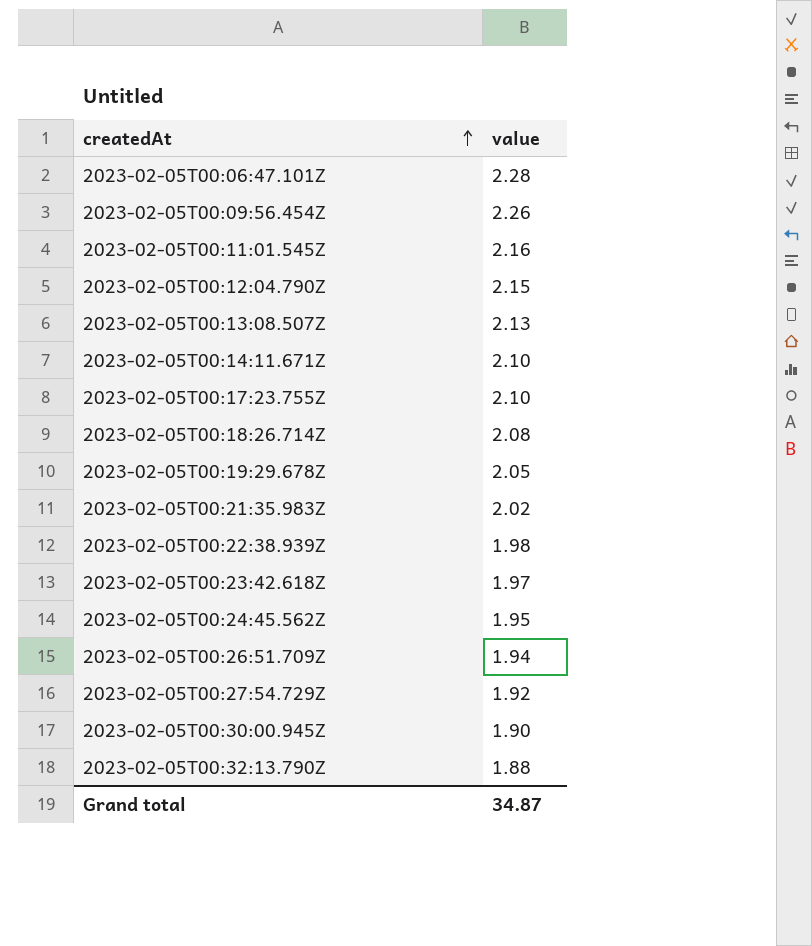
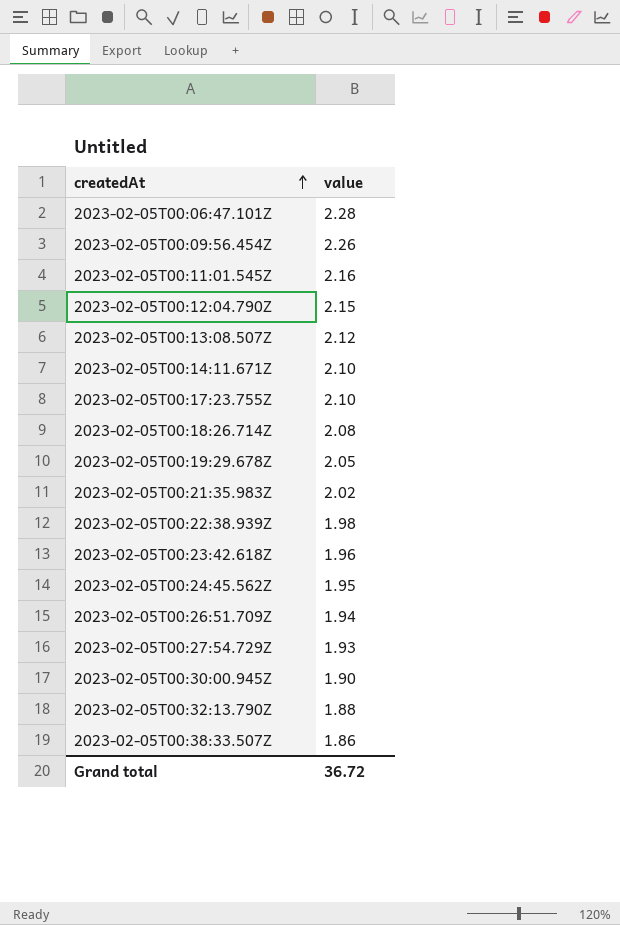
2023-02-05T00:13:08.507Z | value: 2.13 -> 2.12
2023-02-05T00:23:42.618Z | value: 1.97 -> 1.96
2023-02-05T00:27:54.729Z | value: 1.92 -> 1.93
row 2023-02-05T00:38:33.507Z: none -> 1.86
Grand total | value: 34.87 -> 36.72

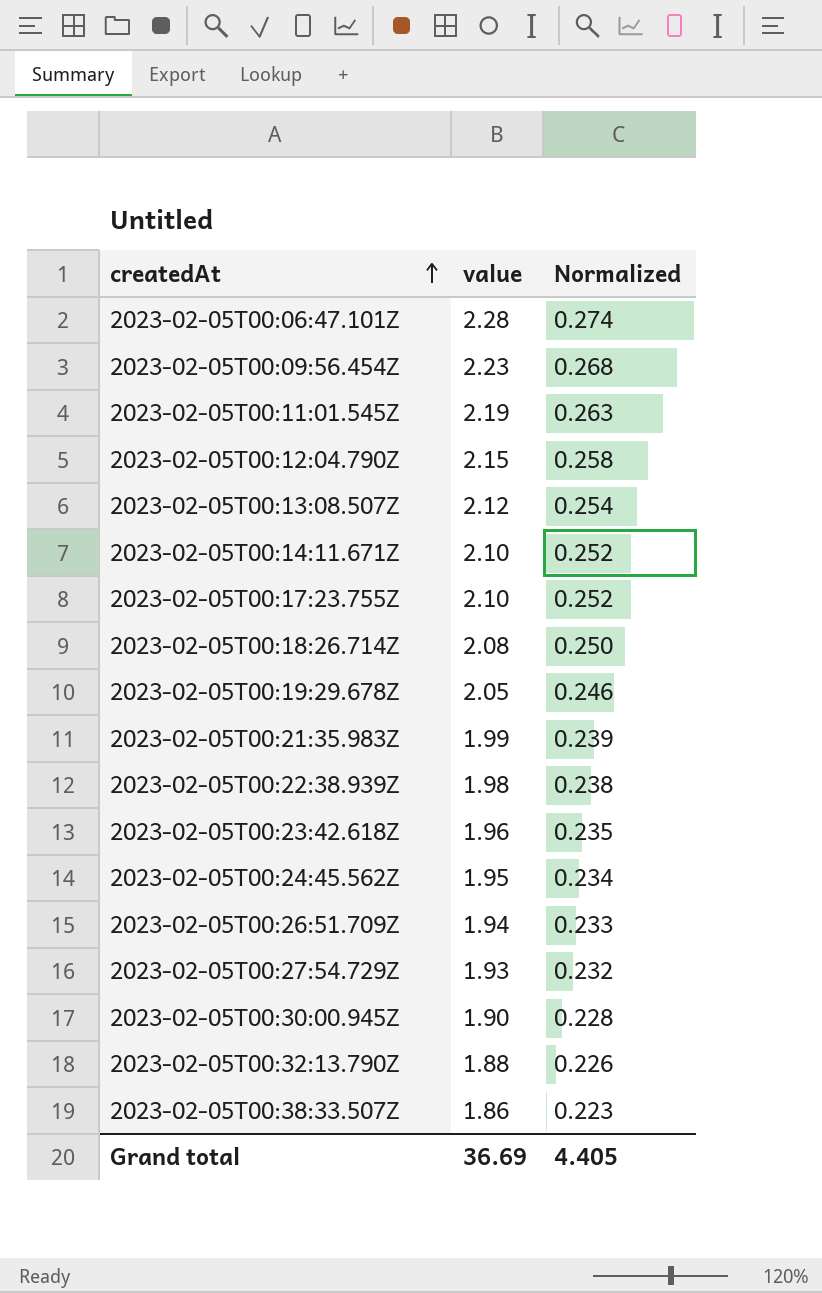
column Normalized | formula: none -> [value] * 0.12
2023-02-05T00:09:56.454Z | value: 2.26 -> 2.23
2023-02-05T00:11:01.545Z | value: 2.16 -> 2.19
2023-02-05T00:21:35.983Z | value: 2.02 -> 1.99
Grand total | value: 36.72 -> 36.69

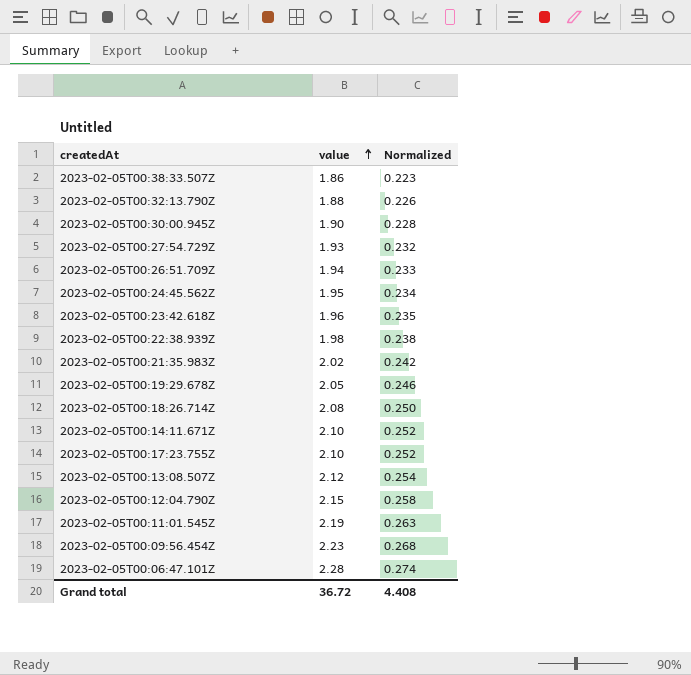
row order: createdAt ascending -> value ascending
2023-02-05T00:21:35.983Z | value: 1.99 -> 2.02
2023-02-05T00:21:35.983Z | Normalized: 0.239 -> 0.242
Grand total | value: 36.69 -> 36.72
Grand total | Normalized: 4.405 -> 4.408

